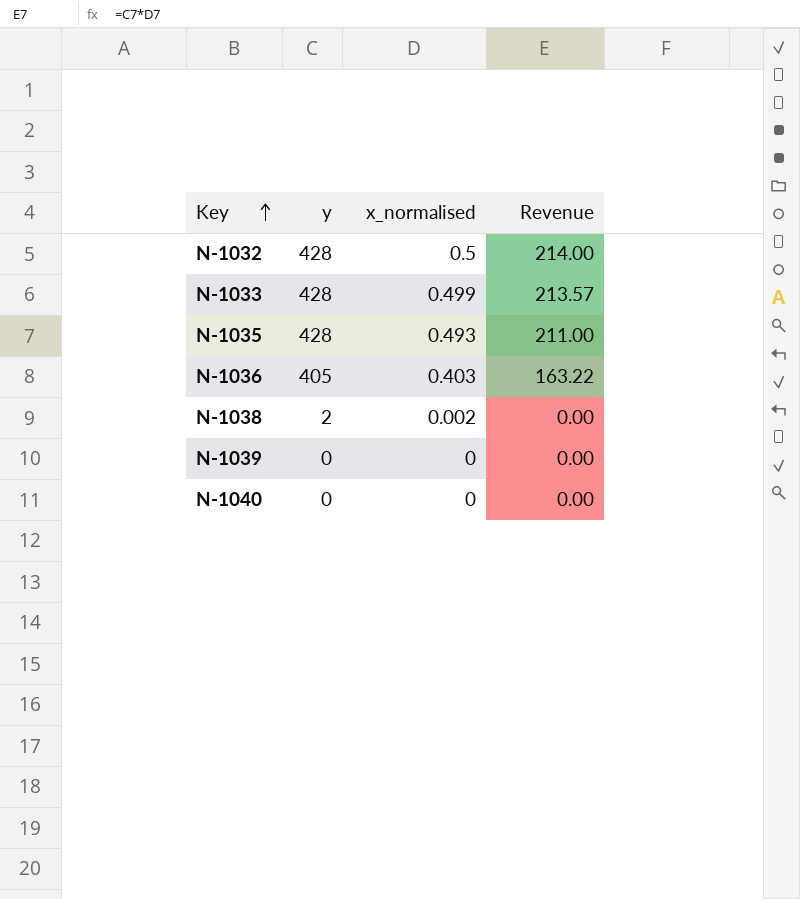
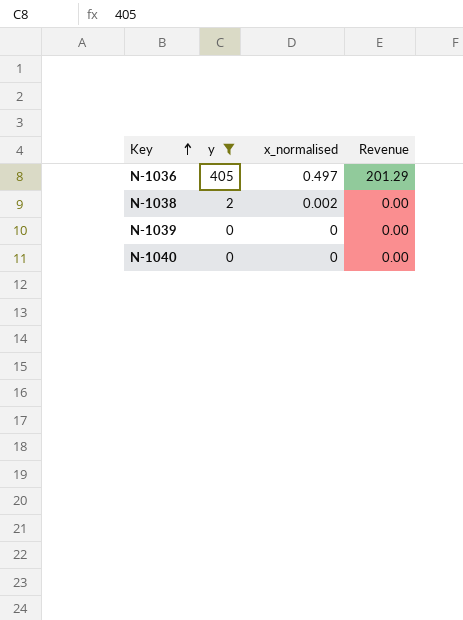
filter: none -> y != 428
N-1036 | x_normalised: 0.403 -> 0.497
N-1036 | Revenue: 163.22 -> 201.29

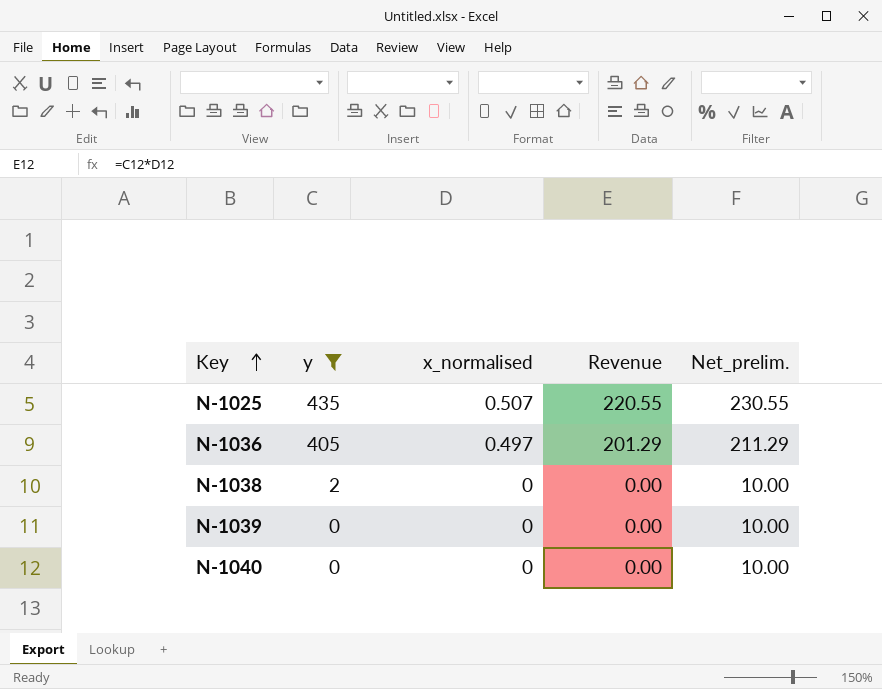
column Net_prelim. | formula: none -> [Revenue] + 10
row N-1025: none -> 435 | 0.507 | 220.55 | 230.55
N-1038 | x_normalised: 0.002 -> 0

